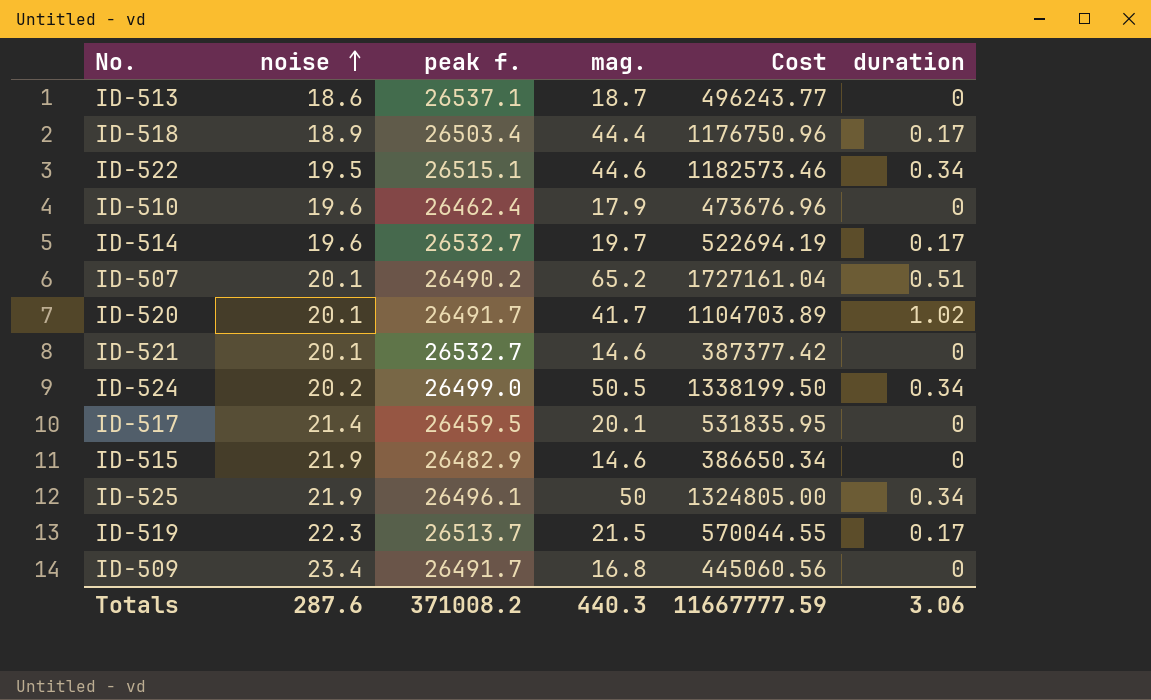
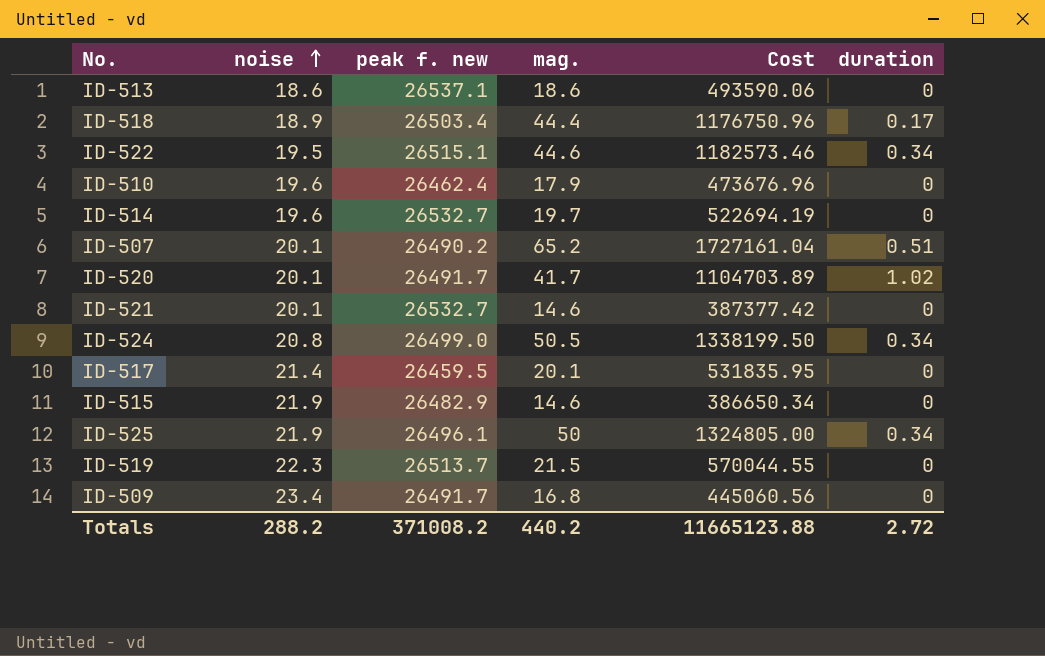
column name: peak f. -> peak f. new
ID-513 | mag.: 18.7 -> 18.6
ID-513 | Cost: 496243.77 -> 493590.06
ID-514 | duration: 0.17 -> 0
ID-524 | noise: 20.2 -> 20.8
ID-519 | duration: 0.17 -> 0
Totals | noise: 287.6 -> 288.2
Totals | mag.: 440.3 -> 440.2
Totals | Cost: 11667777.59 -> 11665123.88
Totals | duration: 3.06 -> 2.72

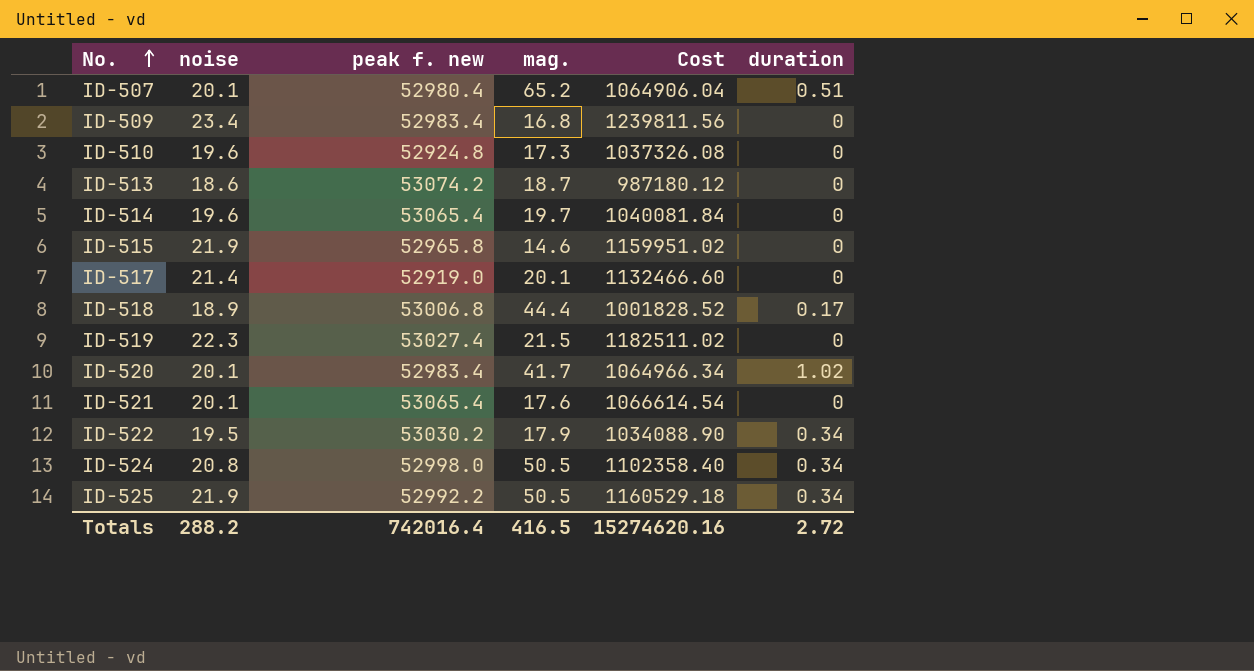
row order: noise ascending -> No. ascending
column Cost | formula: [peak f. new] * [mag.] -> [noise] * [peak f. new]
ID-507 | peak f. new: 26490.2 -> 52980.4
ID-509 | peak f. new: 26491.7 -> 52983.4
ID-510 | peak f. new: 26462.4 -> 52924.8
ID-510 | mag.: 17.9 -> 17.3
ID-513 | peak f. new: 26537.1 -> 53074.2
ID-513 | mag.: 18.6 -> 18.7
ID-514 | peak f. new: 26532.7 -> 53065.4
ID-515 | peak f. new: 26482.9 -> 52965.8
ID-517 | peak f. new: 26459.5 -> 52919.0
ID-518 | peak f. new: 26503.4 -> 53006.8
ID-519 | peak f. new: 26513.7 -> 53027.4
ID-520 | peak f. new: 26491.7 -> 52983.4
ID-521 | peak f. new: 26532.7 -> 53065.4
ID-521 | mag.: 14.6 -> 17.6
ID-522 | peak f. new: 26515.1 -> 53030.2
ID-522 | mag.: 44.6 -> 17.9
ID-524 | peak f. new: 26499.0 -> 52998.0
ID-525 | peak f. new: 26496.1 -> 52992.2
ID-525 | mag.: 50 -> 50.5
Totals | peak f. new: 371008.2 -> 742016.4
Totals | mag.: 440.2 -> 416.5
Totals | Cost: 11665123.88 -> 15274620.16

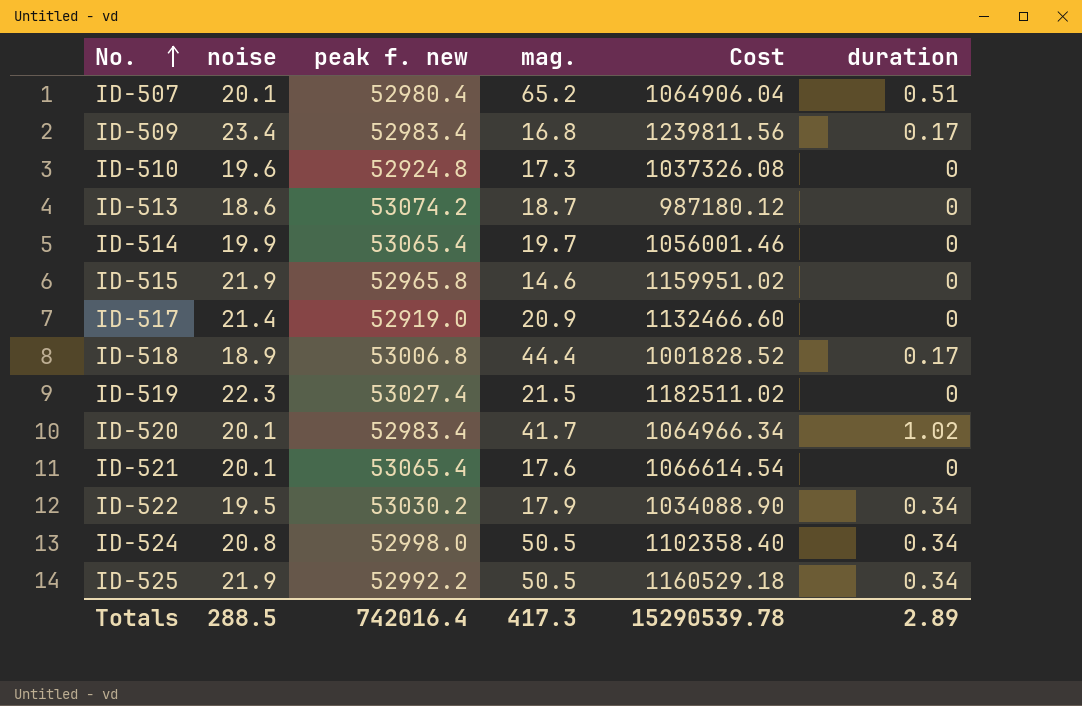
ID-509 | duration: 0 -> 0.17
ID-514 | noise: 19.6 -> 19.9
ID-514 | Cost: 1040081.84 -> 1056001.46
ID-517 | mag.: 20.1 -> 20.9
Totals | noise: 288.2 -> 288.5
Totals | mag.: 416.5 -> 417.3
Totals | Cost: 15274620.16 -> 15290539.78
Totals | duration: 2.72 -> 2.89

